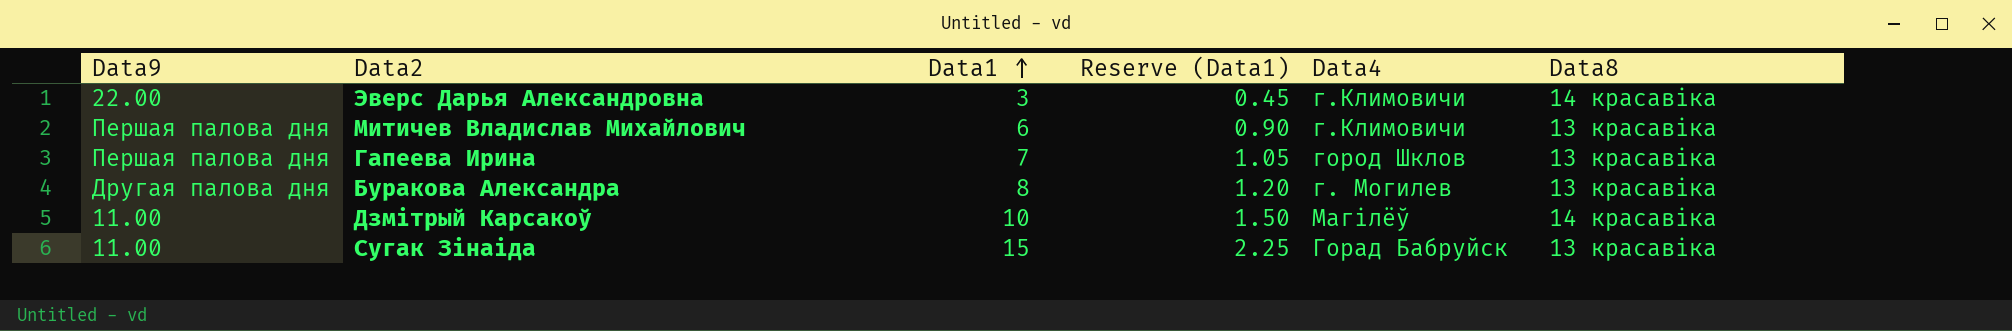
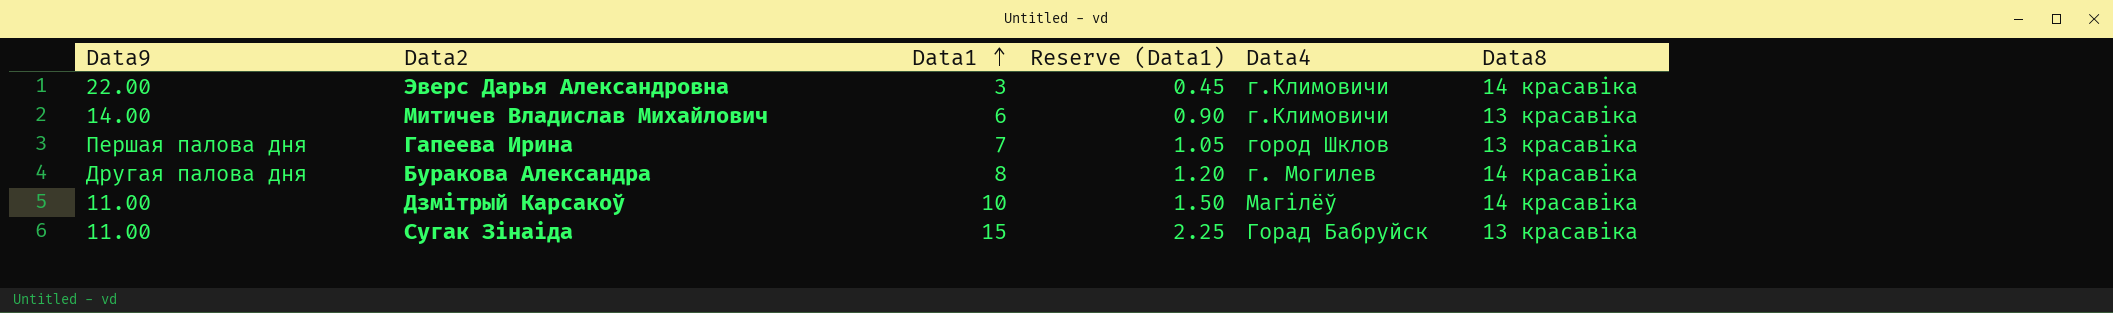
Митичев Владислав Михайлович | Data9: Першая палова дня -> 14.00
Буракова Александра | Data8: 13 красавіка -> 14 красавіка

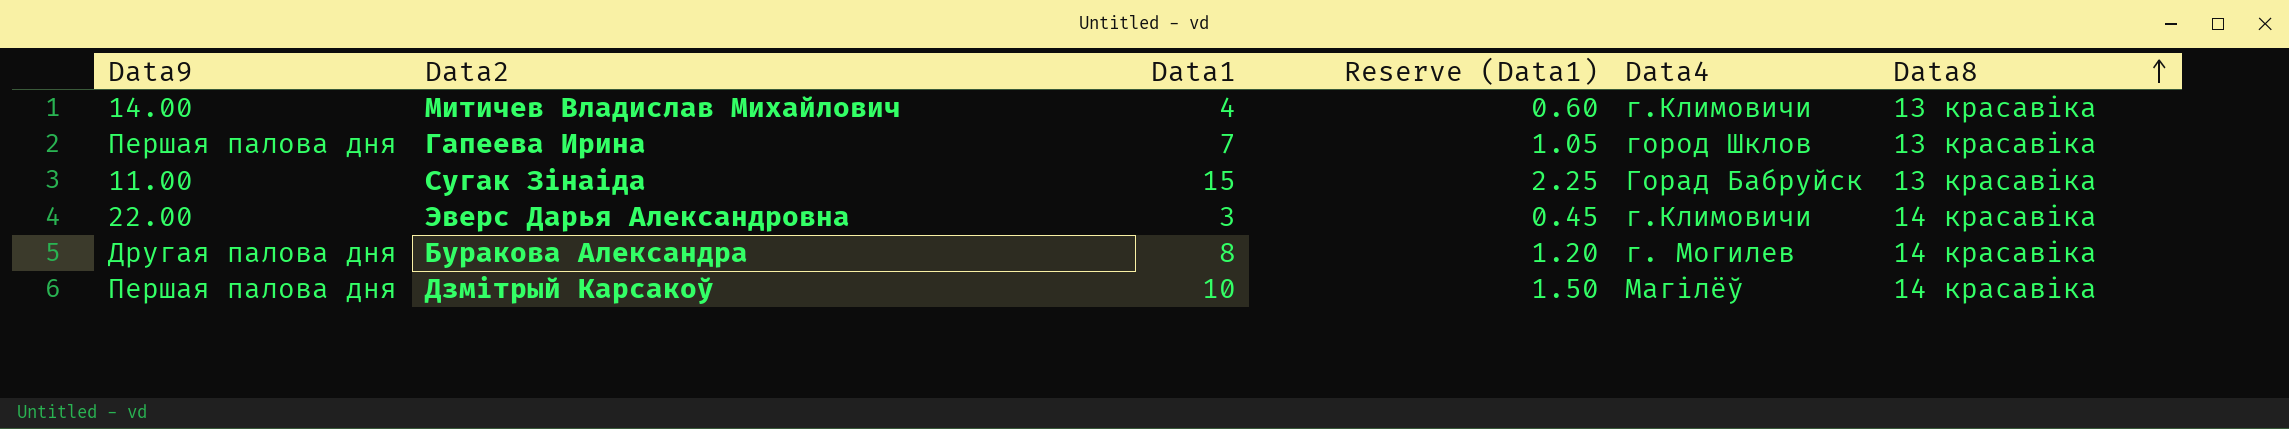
row order: Data1 ascending -> Data8 ascending
Митичев Владислав Михайлович | Data1: 6 -> 4
Митичев Владислав Михайлович | Reserve (Data1): 0.90 -> 0.60
Дзмітрый Карсакоў | Data9: 11.00 -> Першая палова дня

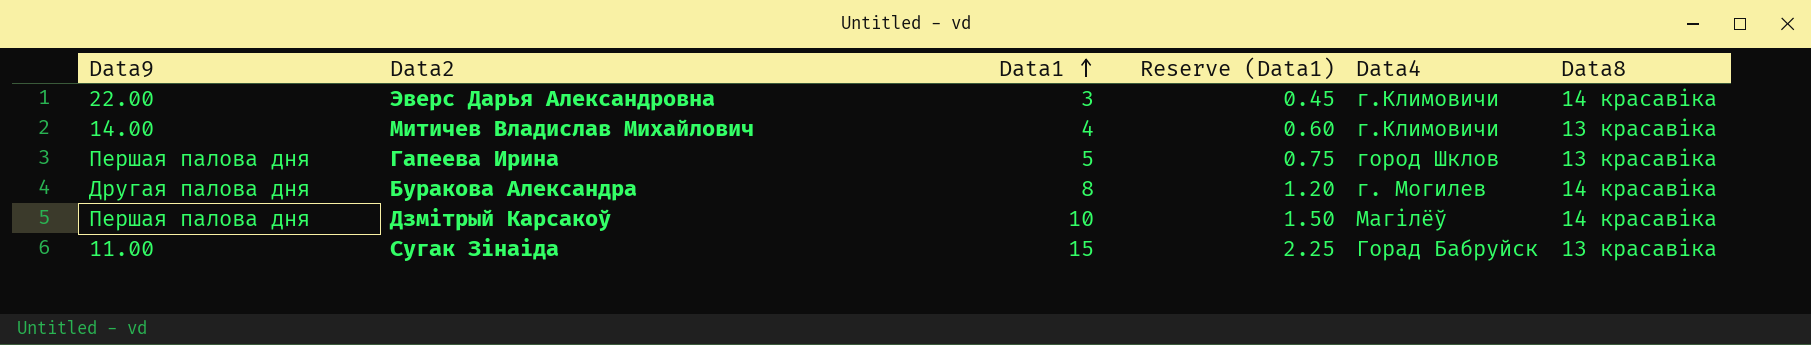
row order: Data8 ascending -> Data1 ascending
Гапеева Ирина | Data1: 7 -> 5
Гапеева Ирина | Reserve (Data1): 1.05 -> 0.75

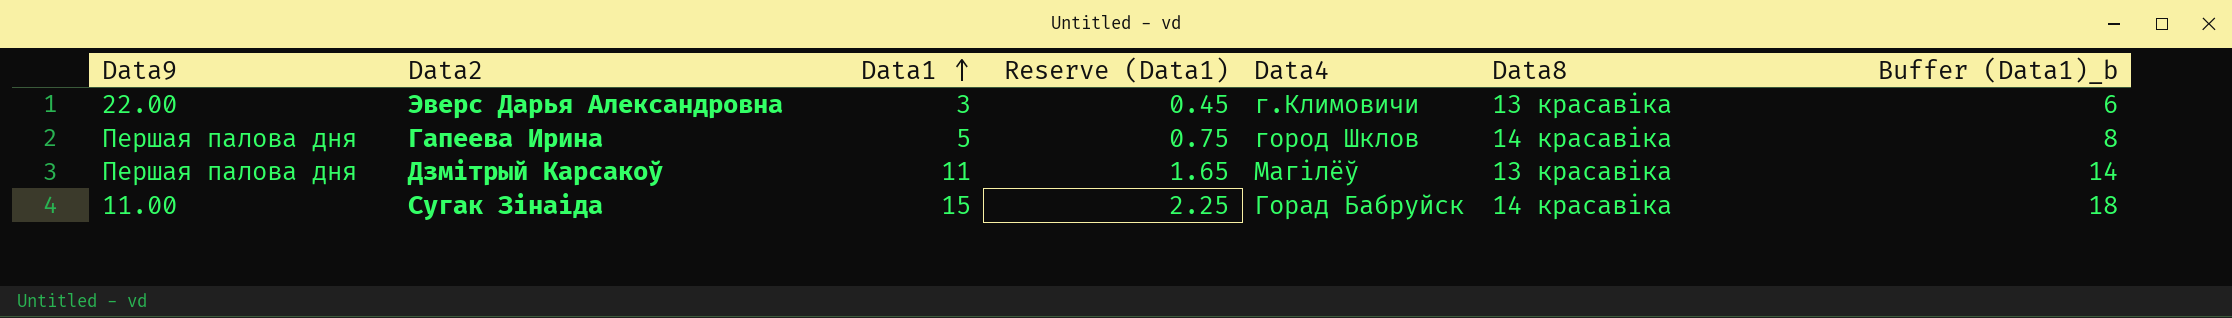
column Buffer (Data1)_b | formula: none -> [Data1] + 3
row Митичев Владислав Михайлович: 14.00 | 4 | 0.60 | г.Климовичи | 13 красавіка -> none
row Буракова Александра: Другая палова дня | 8 | 1.20 | г. Могилев | 14 красавіка -> none
Эверс Дарья Александровна | Data8: 14 красавіка -> 13 красавіка
Гапеева Ирина | Data8: 13 красавіка -> 14 красавіка
Дзмітрый Карсакоў | Data1: 10 -> 11
Дзмітрый Карсакоў | Reserve (Data1): 1.50 -> 1.65
Дзмітрый Карсакоў | Data8: 14 красавіка -> 13 красавіка
Сугак Зiнаiда | Data8: 13 красавіка -> 14 красавіка

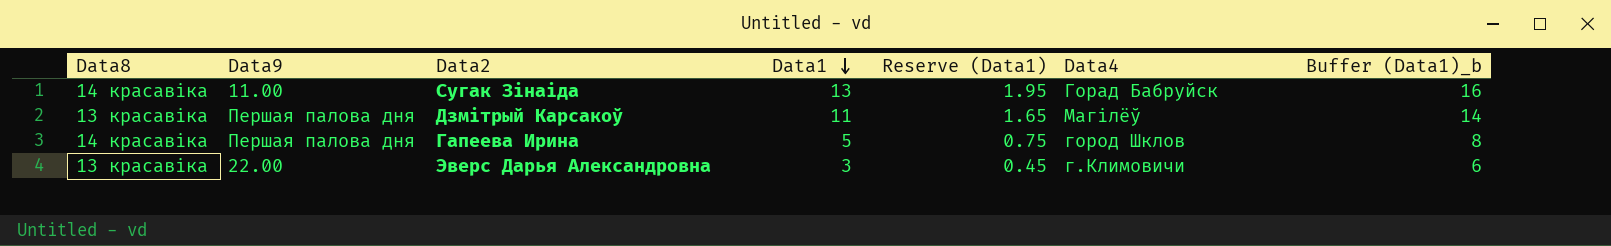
row order: Data1 ascending -> Data1 descending
column Data8 | position: 6 -> 1
Сугак Зiнаiда | Data1: 15 -> 13
Сугак Зiнаiда | Reserve (Data1): 2.25 -> 1.95
Сугак Зiнаiда | Buffer (Data1)_b: 18 -> 16

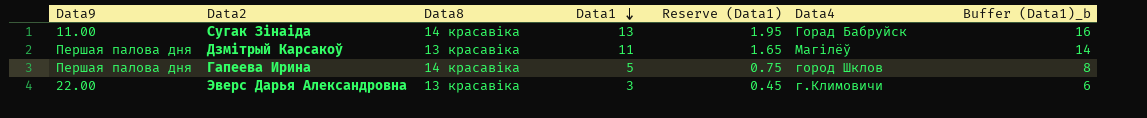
column Data8 | position: 1 -> 3

